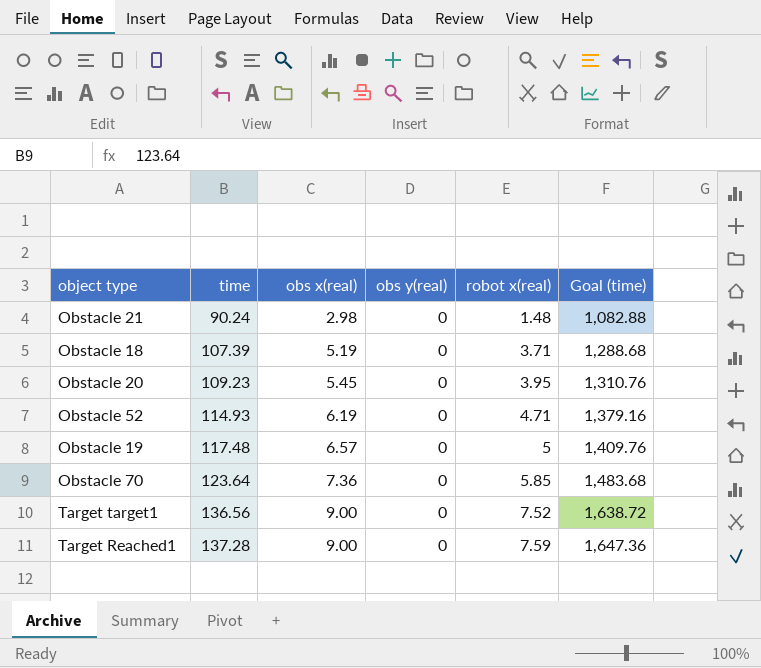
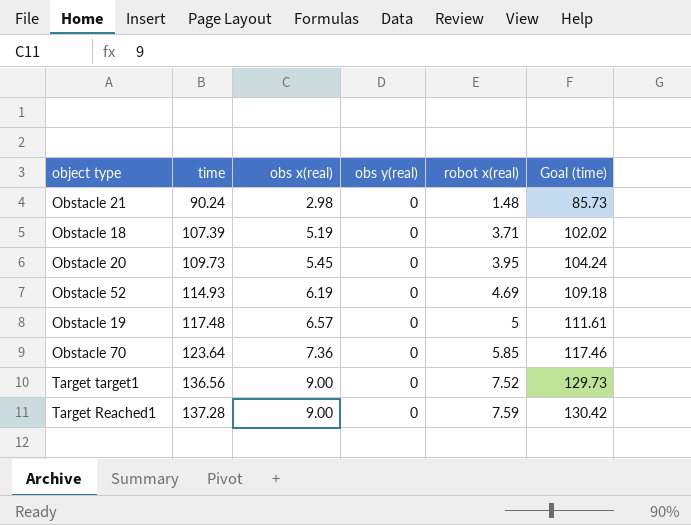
column Goal (time) | formula: [time] * 12 -> [time] * 0.95
Obstacle 20 | time: 109.23 -> 109.73
Obstacle 52 | robot x(real): 4.71 -> 4.69

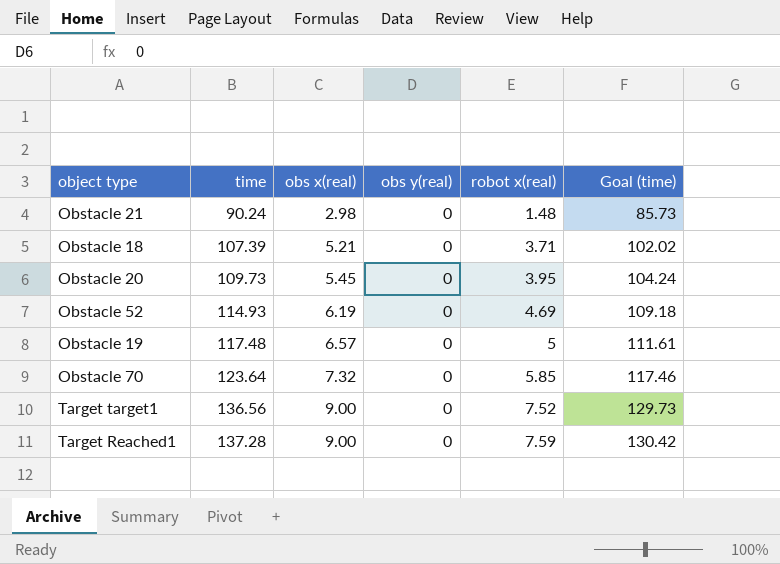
Obstacle 18 | obs x(real): 5.19 -> 5.21
Obstacle 70 | obs x(real): 7.36 -> 7.32

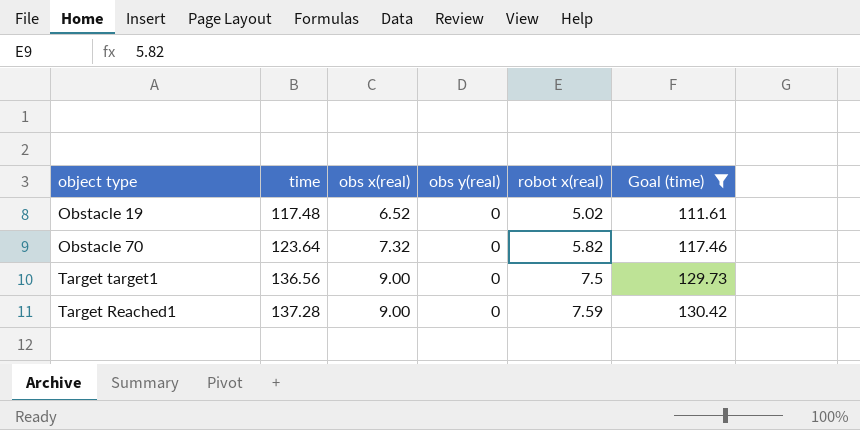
filter: none -> Goal (time) >= 111.61
Obstacle 19 | obs x(real): 6.57 -> 6.52
Obstacle 19 | robot x(real): 5 -> 5.02
Obstacle 70 | robot x(real): 5.85 -> 5.82
Target target1 | robot x(real): 7.52 -> 7.5

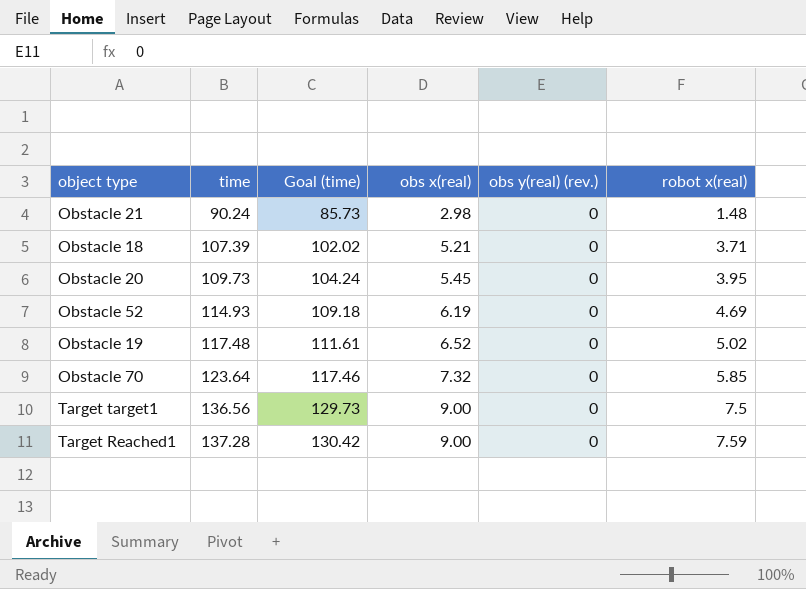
filter: Goal (time) >= 111.61 -> none
column Goal (time) | position: 6 -> 3
column name: obs y(real) -> obs y(real) (rev.)
Obstacle 70 | robot x(real): 5.82 -> 5.85

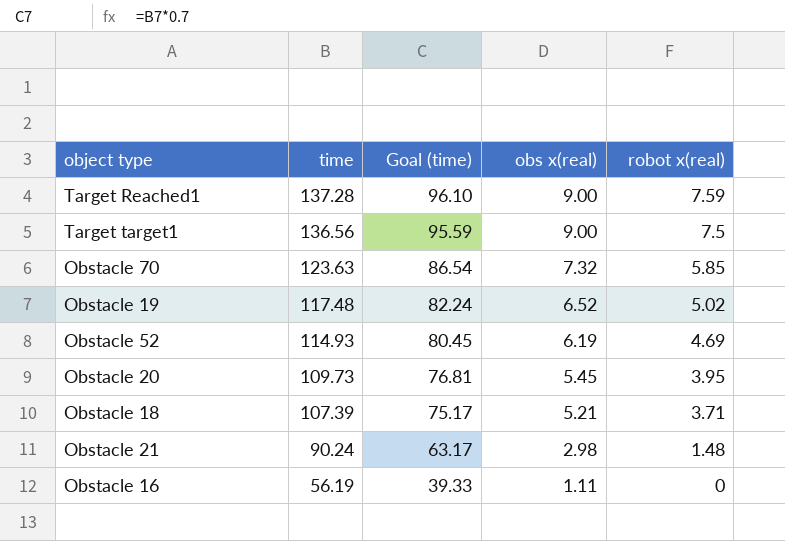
row order: time ascending -> time descending
column obs y(real) (rev.) | position: 5 -> none
column Goal (time) | formula: [time] * 0.95 -> [time] * 0.7
Obstacle 70 | time: 123.64 -> 123.63
row Obstacle 16: none -> 56.19 | 39.33 | 1.11 | 0

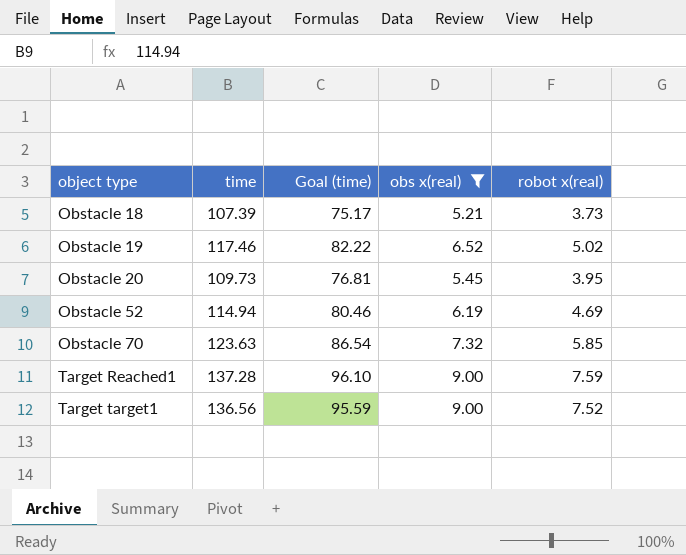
filter: none -> obs x(real) >= 5.21
row order: time descending -> object type ascending
Obstacle 18 | robot x(real): 3.71 -> 3.73
Obstacle 19 | time: 117.48 -> 117.46
Obstacle 19 | Goal (time): 82.24 -> 82.22
Obstacle 52 | time: 114.93 -> 114.94
Obstacle 52 | Goal (time): 80.45 -> 80.46
Target target1 | robot x(real): 7.5 -> 7.52

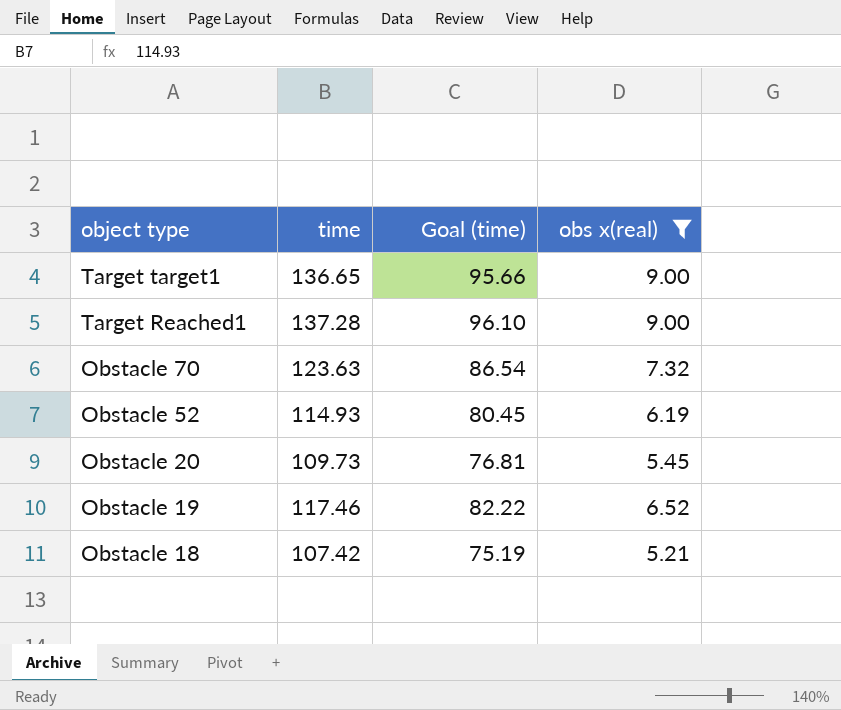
row order: object type ascending -> object type descending
column robot x(real) | position: 5 -> none
Target target1 | time: 136.56 -> 136.65
Target target1 | Goal (time): 95.59 -> 95.66
Obstacle 52 | time: 114.94 -> 114.93
Obstacle 52 | Goal (time): 80.46 -> 80.45
Obstacle 18 | time: 107.39 -> 107.42
Obstacle 18 | Goal (time): 75.17 -> 75.19

